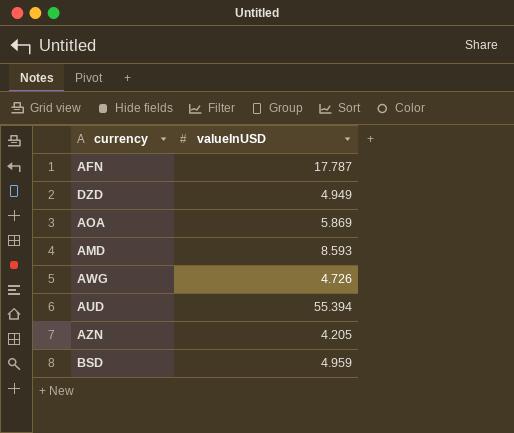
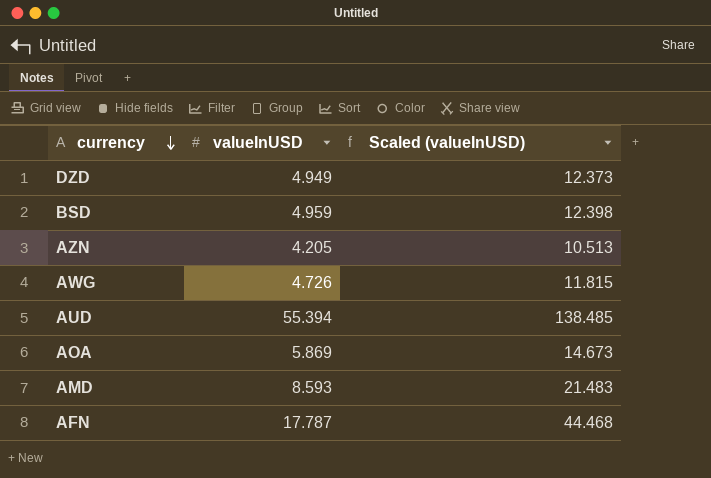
row order: none -> currency descending
column Scaled (valueInUSD) | formula: none -> [valueInUSD] * 2.5

